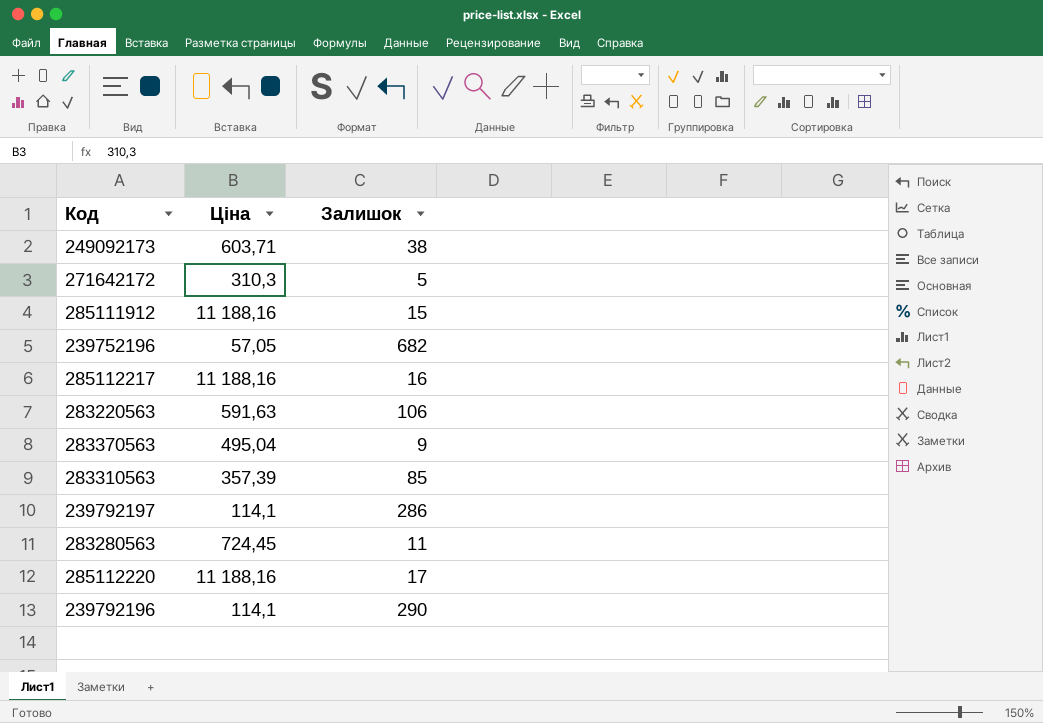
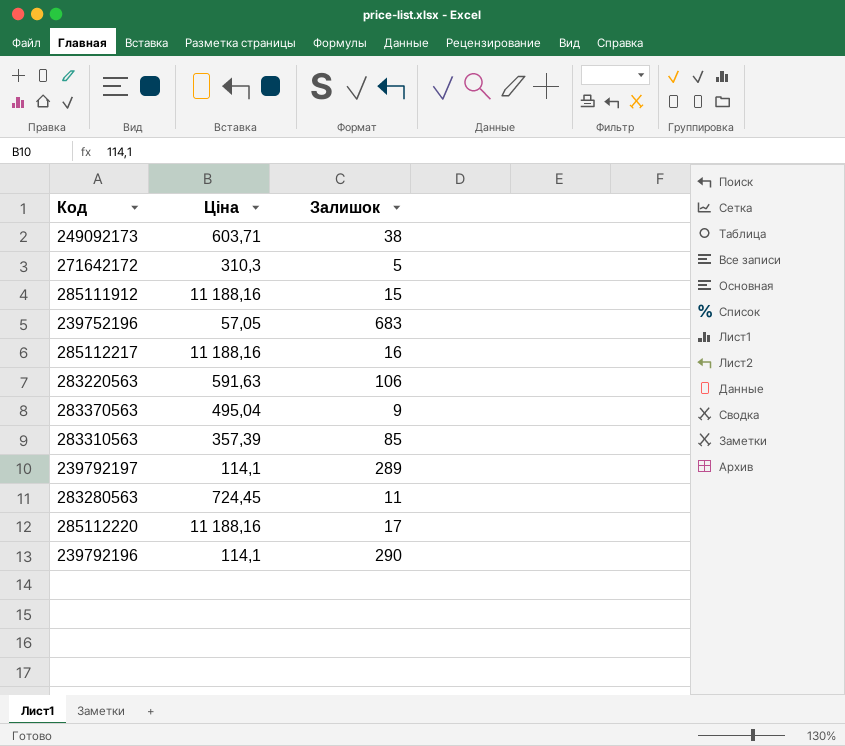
239752196 | Залишок: 682 -> 683
239792197 | Залишок: 286 -> 289

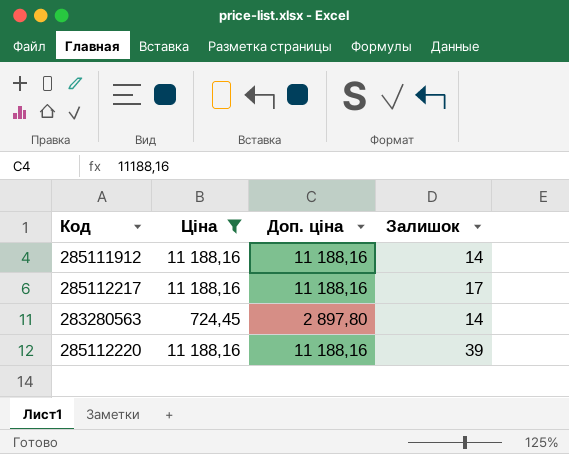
filter: none -> Ціна >= 724,45
column Доп. ціна | position: none -> 3
285111912 | Залишок: 15 -> 14
285112217 | Залишок: 16 -> 17
283280563 | Залишок: 11 -> 14
285112220 | Залишок: 17 -> 39

